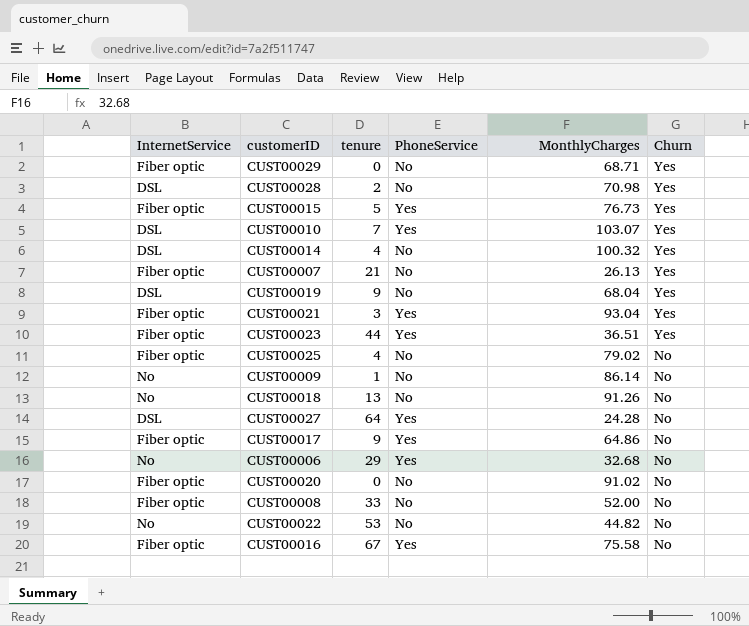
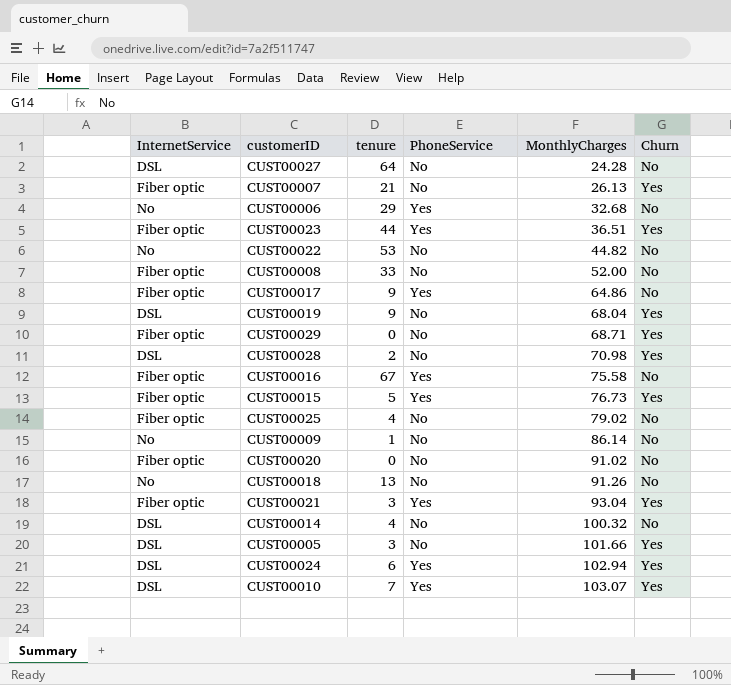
row order: Churn descending -> MonthlyCharges ascending
CUST00027 | PhoneService: Yes -> No
CUST00014 | Churn: Yes -> No
row CUST00005: none -> DSL | 3 | No | 101.66 | Yes
row CUST00024: none -> DSL | 6 | Yes | 102.94 | Yes

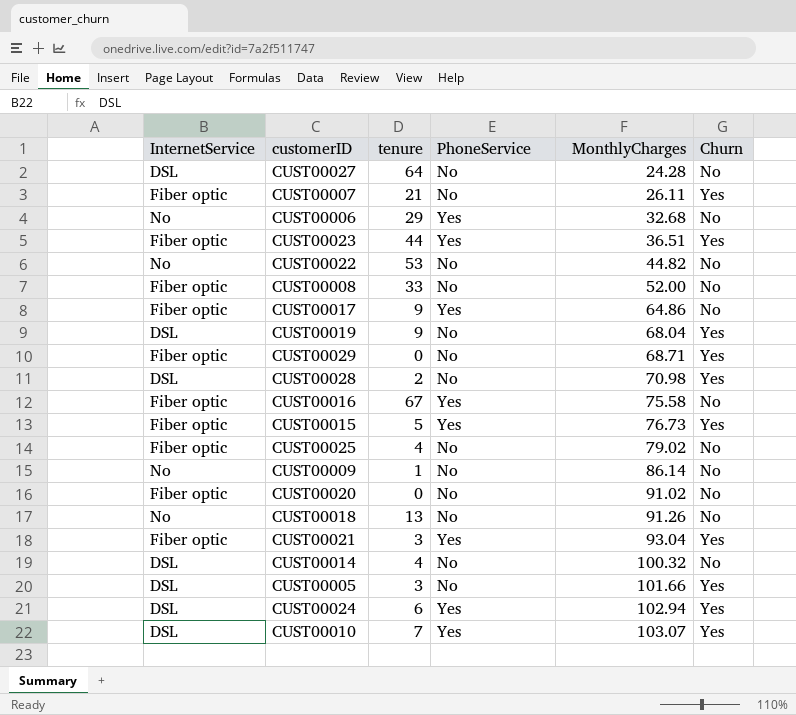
CUST00007 | MonthlyCharges: 26.13 -> 26.11

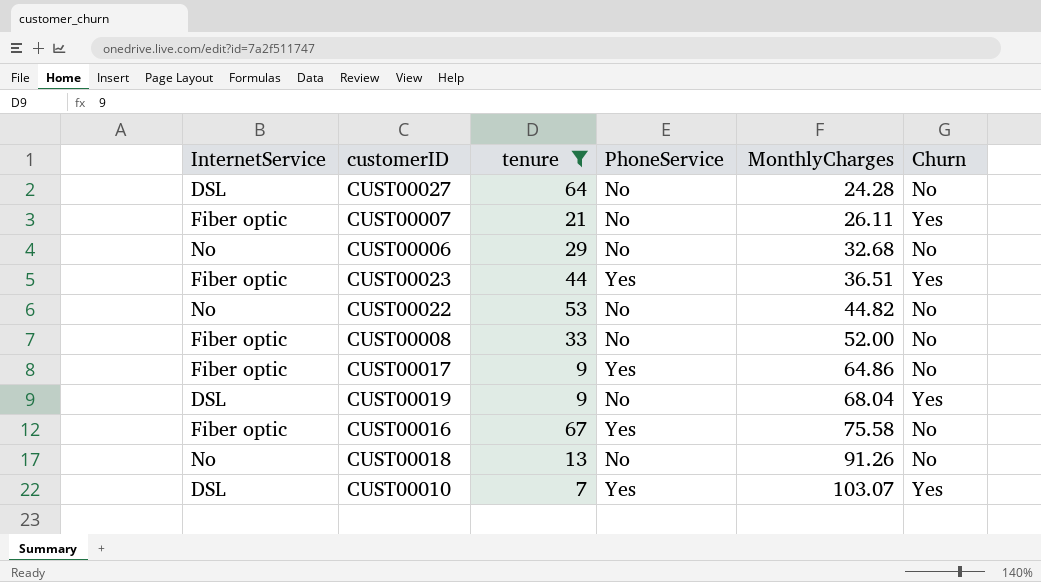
filter: none -> tenure >= 7
CUST00006 | PhoneService: Yes -> No

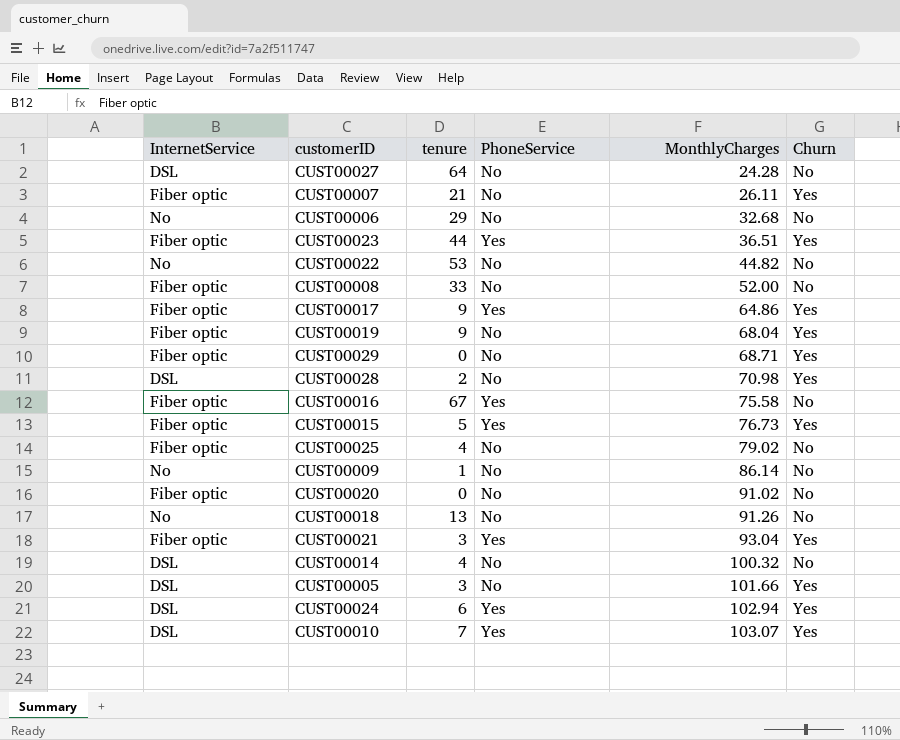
filter: tenure >= 7 -> none
CUST00017 | Churn: No -> Yes
CUST00019 | InternetService: DSL -> Fiber optic

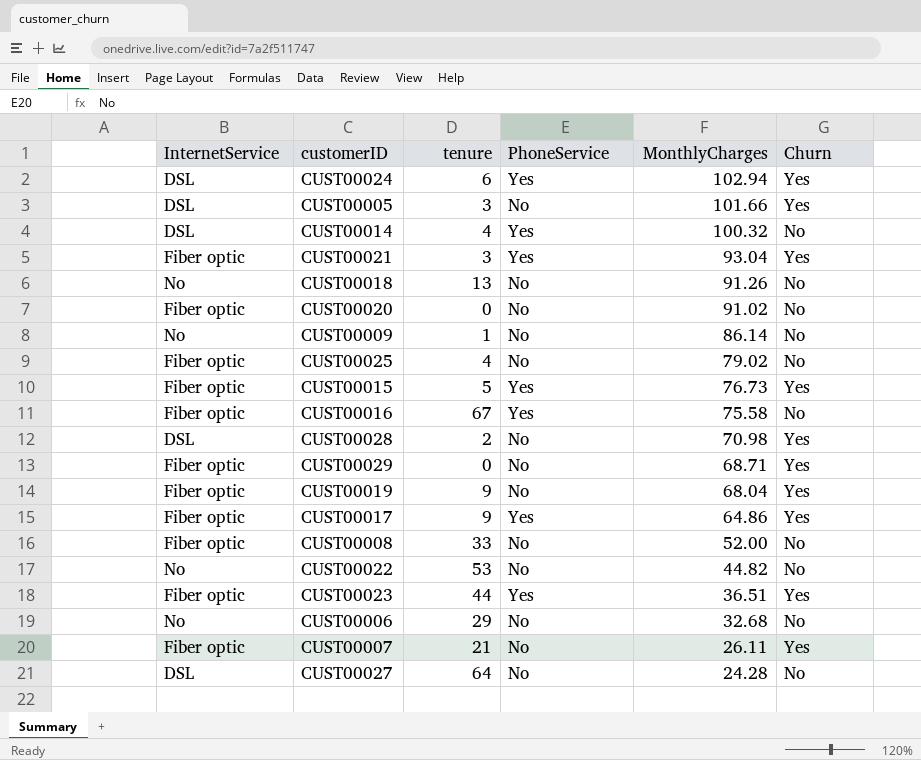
row order: MonthlyCharges ascending -> MonthlyCharges descending
row CUST00010: DSL | 7 | Yes | 103.07 | Yes -> none
CUST00014 | PhoneService: No -> Yes

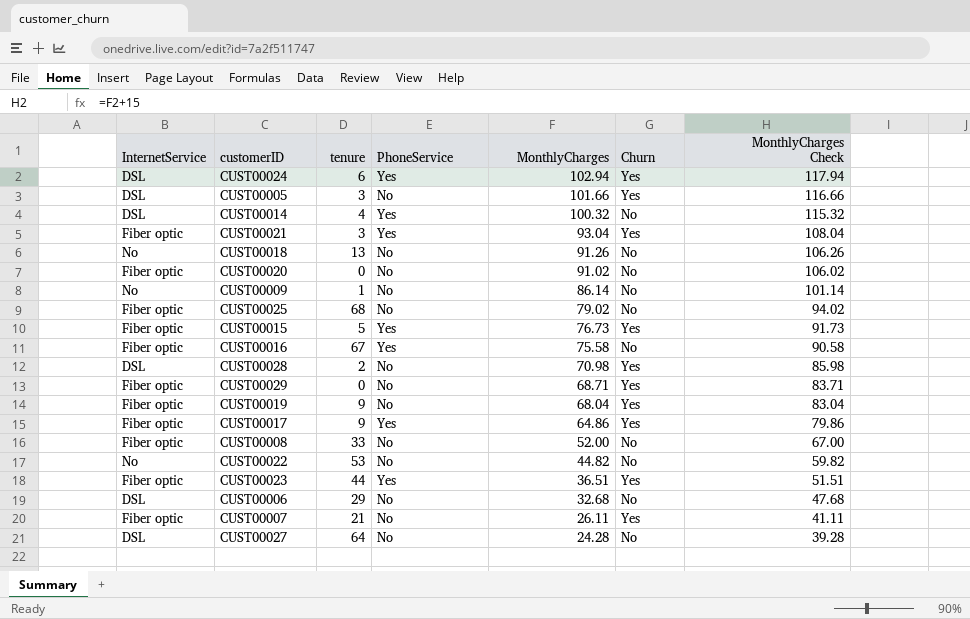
column MonthlyCharges Check | formula: none -> [MonthlyCharges] + 15
CUST00025 | tenure: 4 -> 68
CUST00006 | InternetService: No -> DSL

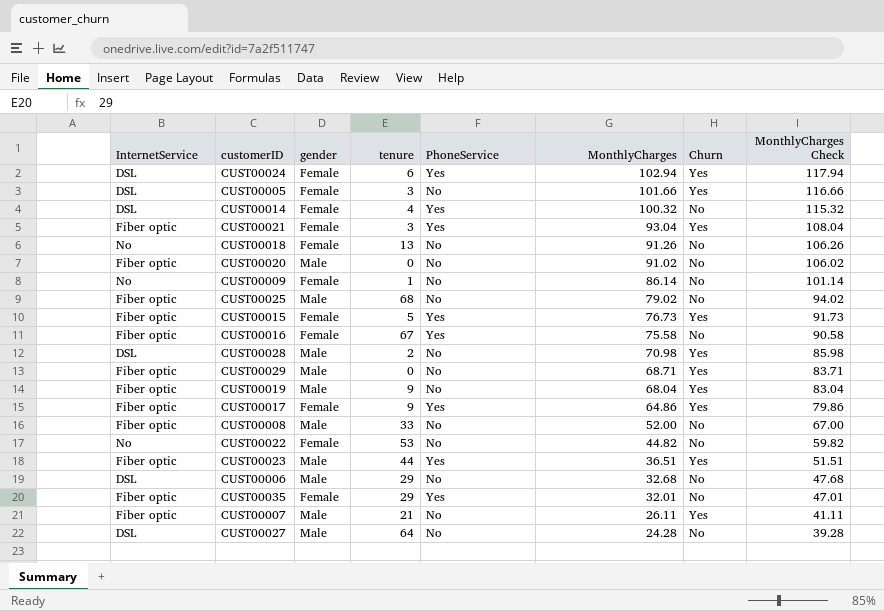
column gender | position: none -> 3
row CUST00035: none -> Fiber optic | Female | 29 | Yes | 32.01 | No | 47.01

